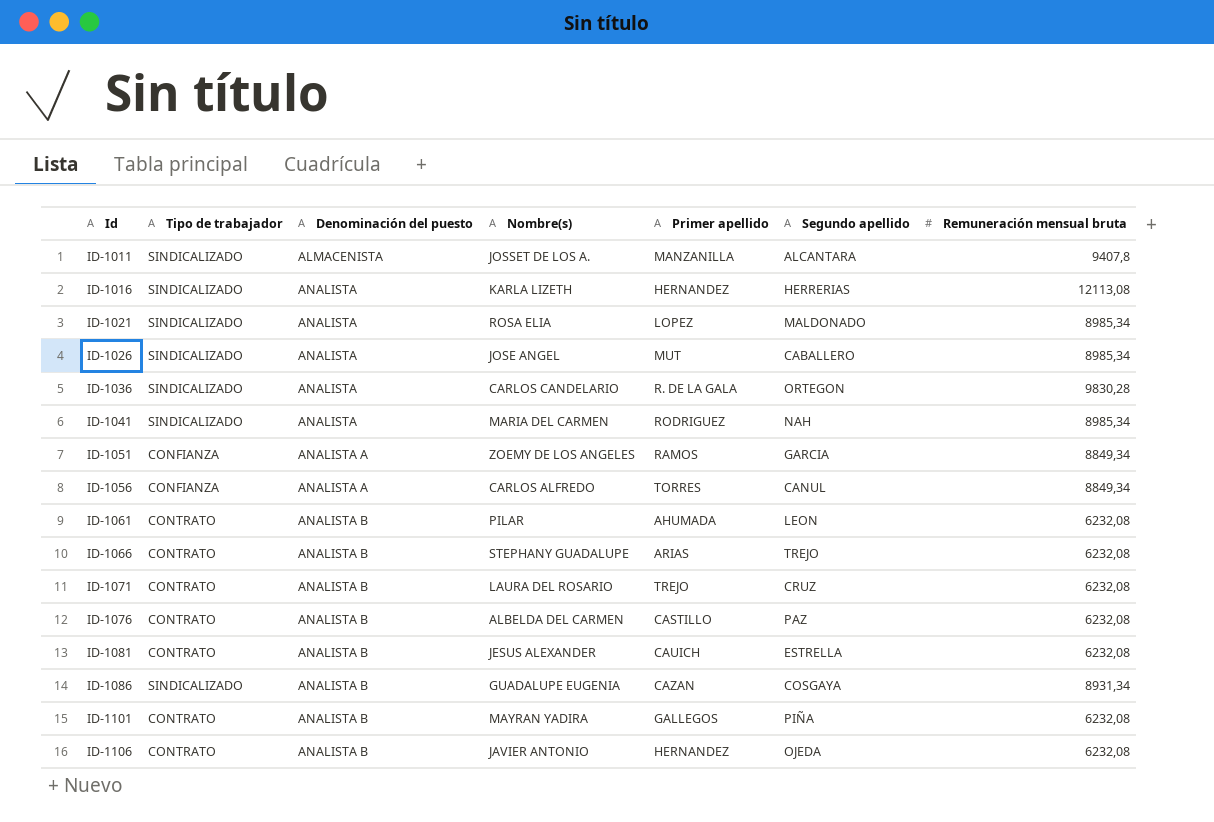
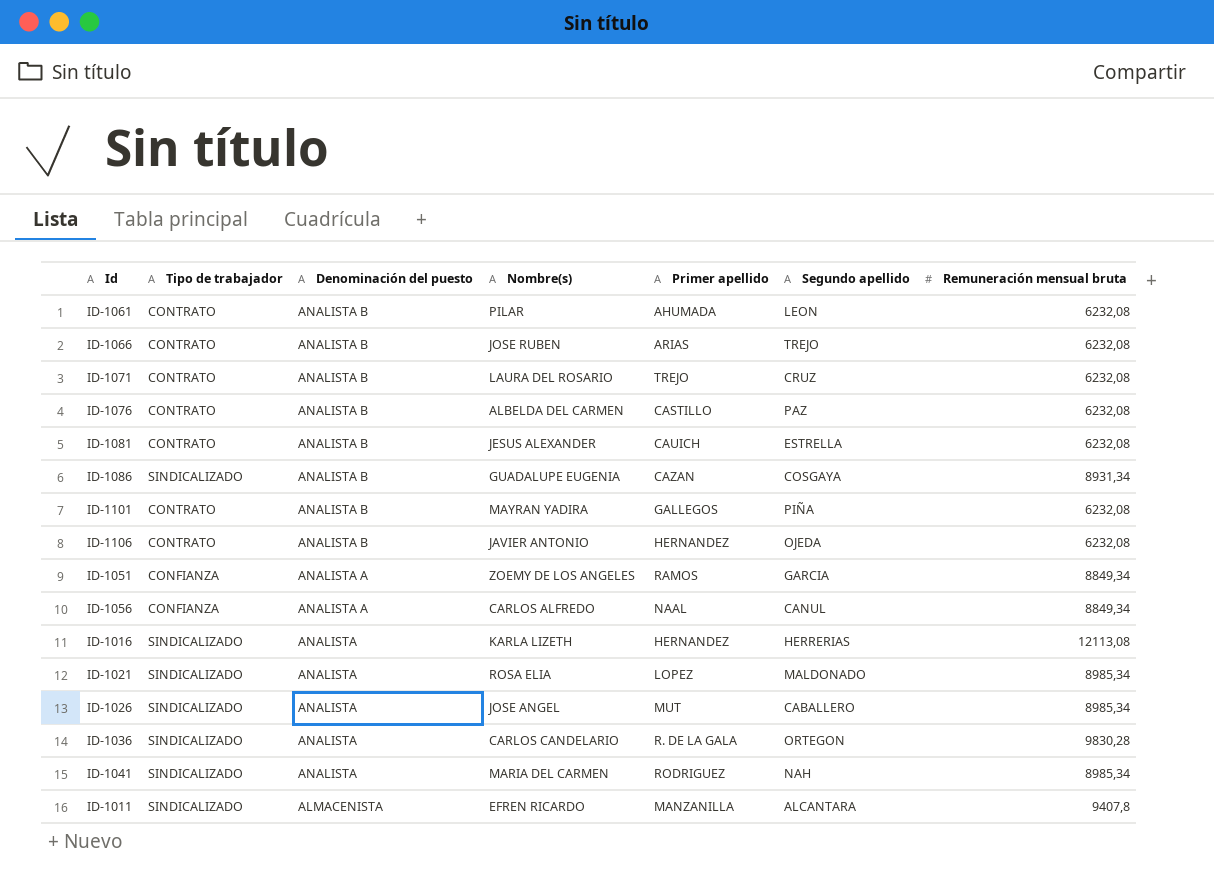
row order: Id ascending -> Denominación del puesto descending
ID-1066 | Nombre(s): STEPHANY GUADALUPE -> JOSE RUBEN
ID-1056 | Primer apellido: TORRES -> NAAL
ID-1011 | Nombre(s): JOSSET DE LOS A. -> EFREN RICARDO

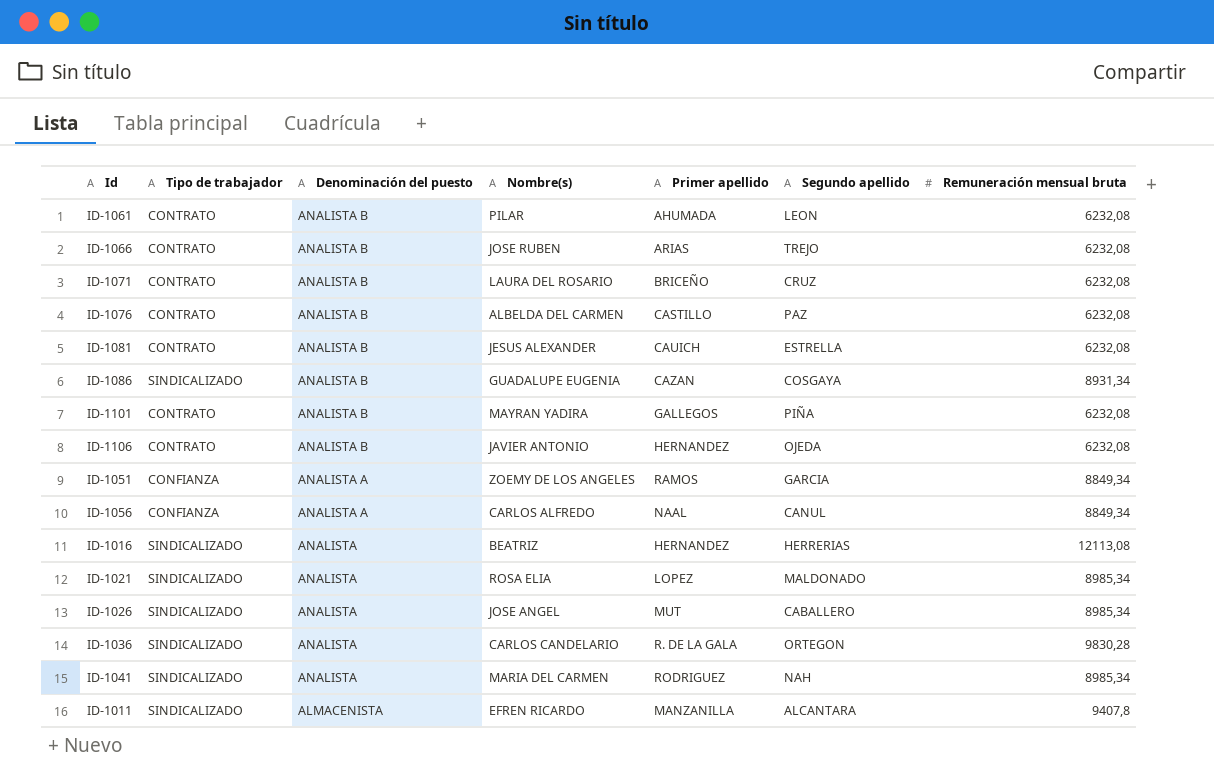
ID-1071 | Primer apellido: TREJO -> BRICEÑO
ID-1016 | Nombre(s): KARLA LIZETH -> BEATRIZ

